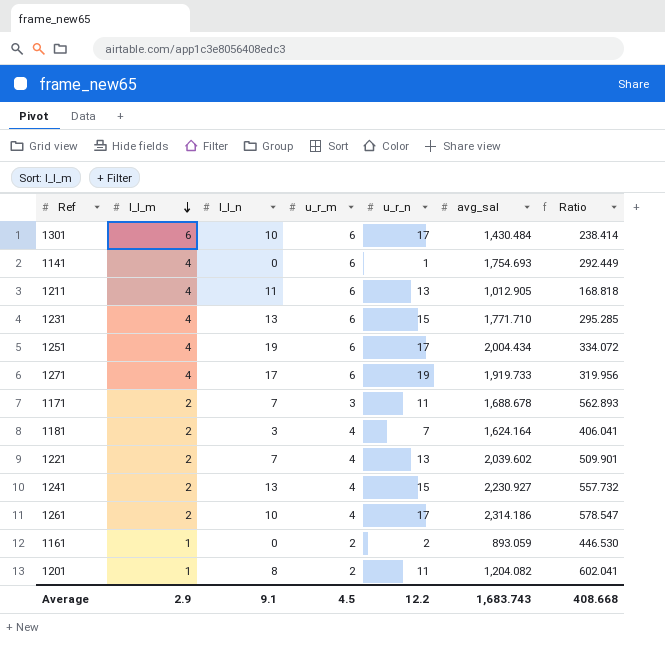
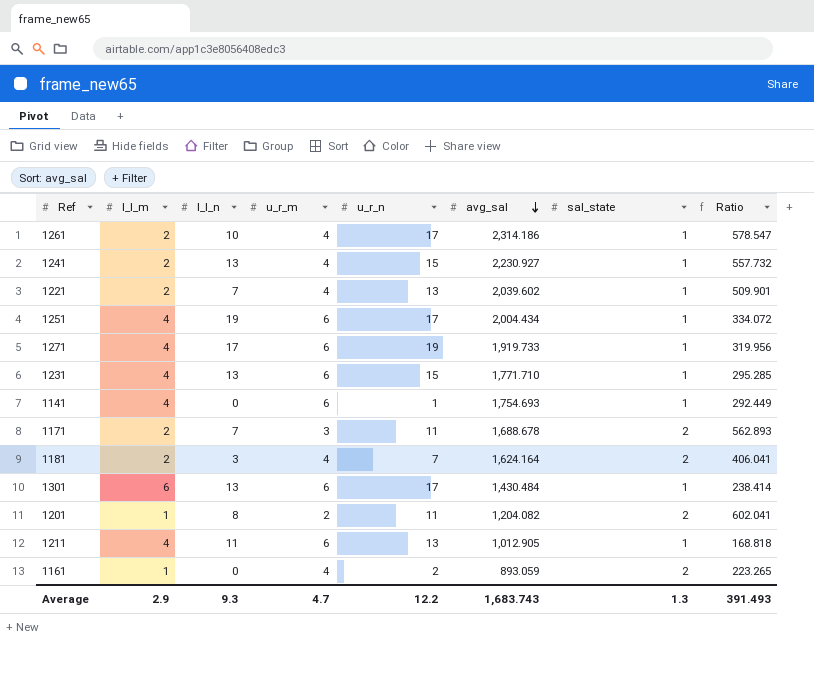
row order: l_l_m descending -> avg_sal descending
column sal_state | position: none -> 7
1301 | l_l_n: 10 -> 13
1161 | u_r_m: 2 -> 4
1161 | Ratio: 446.530 -> 223.265
Average | l_l_n: 9.1 -> 9.3
Average | u_r_m: 4.5 -> 4.7
Average | Ratio: 408.668 -> 391.493

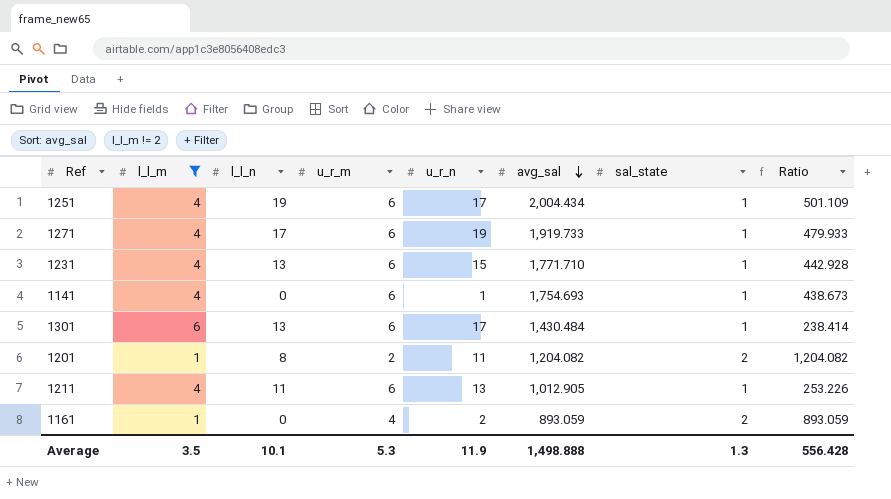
filter: none -> l_l_m != 2
column Ratio | formula: [avg_sal] / [u_r_m] -> [avg_sal] / [l_l_m]
Average | l_l_m: 2.9 -> 3.5
Average | l_l_n: 9.3 -> 10.1
Average | u_r_m: 4.7 -> 5.3
Average | u_r_n: 12.2 -> 11.9
Average | avg_sal: 1,683.743 -> 1,498.888
Average | Ratio: 391.493 -> 556.428

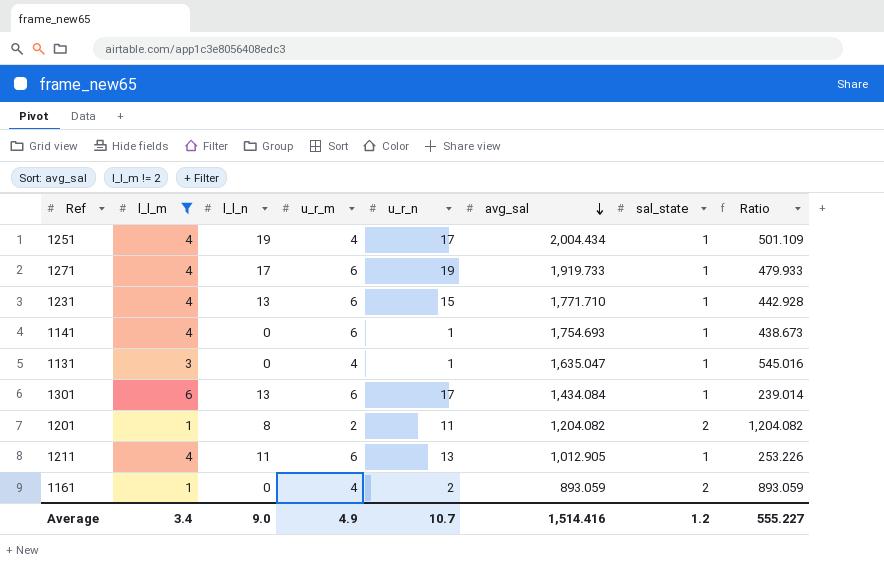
1251 | u_r_m: 6 -> 4
row 1131: none -> 3 | 0 | 4 | 1 | 1,635.047 | 1 | 545.016
1301 | avg_sal: 1,430.484 -> 1,434.084
1301 | Ratio: 238.414 -> 239.014
Average | l_l_m: 3.5 -> 3.4
Average | l_l_n: 10.1 -> 9.0
Average | u_r_m: 5.3 -> 4.9
Average | u_r_n: 11.9 -> 10.7
Average | avg_sal: 1,498.888 -> 1,514.416
Average | sal_state: 1.3 -> 1.2
Average | Ratio: 556.428 -> 555.227

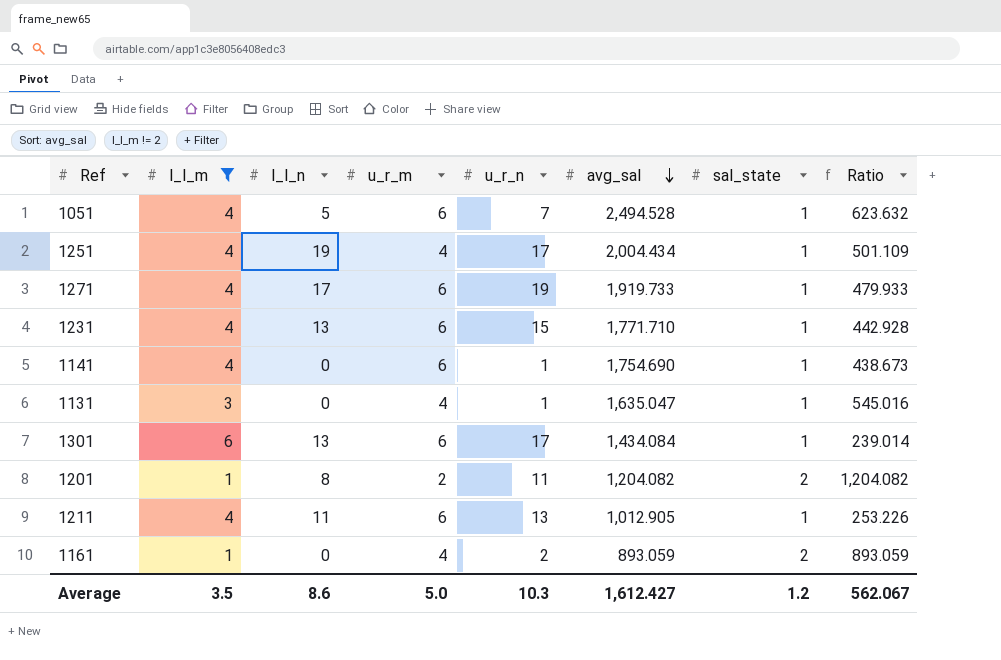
row 1051: none -> 4 | 5 | 6 | 7 | 2,494.528 | 1 | 623.632
1141 | avg_sal: 1,754.693 -> 1,754.690
Average | l_l_m: 3.4 -> 3.5
Average | l_l_n: 9.0 -> 8.6
Average | u_r_m: 4.9 -> 5.0
Average | u_r_n: 10.7 -> 10.3
Average | avg_sal: 1,514.416 -> 1,612.427
Average | Ratio: 555.227 -> 562.067

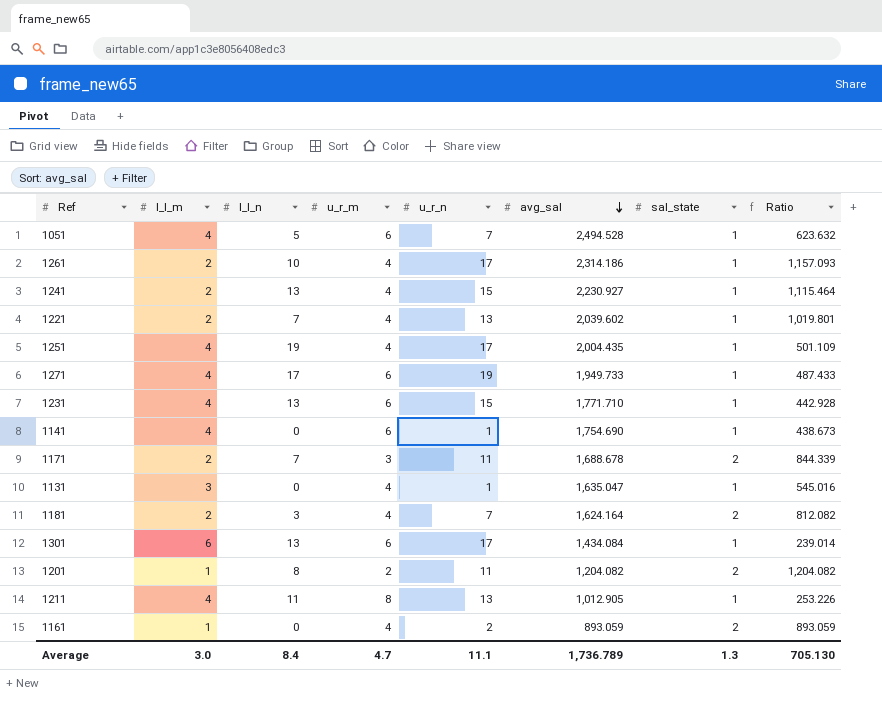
filter: l_l_m != 2 -> none
1251 | avg_sal: 2,004.434 -> 2,004.435
1271 | avg_sal: 1,919.733 -> 1,949.733
1271 | Ratio: 479.933 -> 487.433
1211 | u_r_m: 6 -> 8
Average | l_l_m: 3.5 -> 3.0
Average | l_l_n: 8.6 -> 8.4
Average | u_r_m: 5.0 -> 4.7
Average | u_r_n: 10.3 -> 11.1
Average | avg_sal: 1,612.427 -> 1,736.789
Average | sal_state: 1.2 -> 1.3
Average | Ratio: 562.067 -> 705.130

